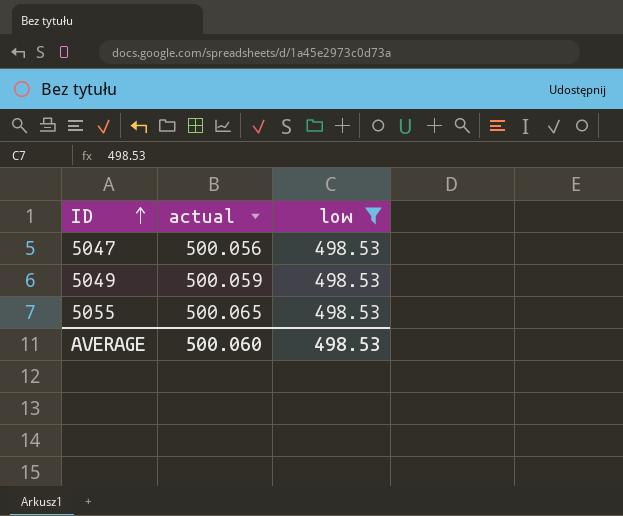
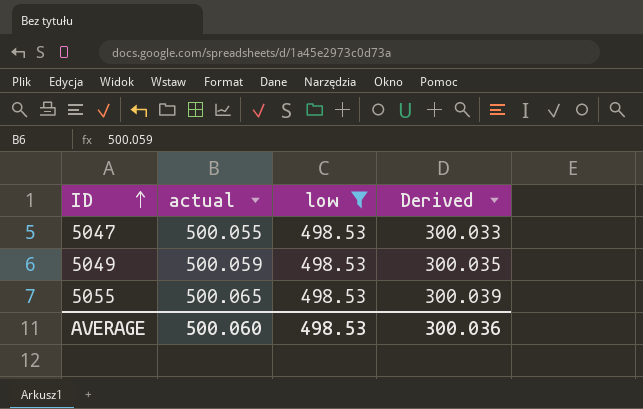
column Derived | formula: none -> [actual] * 0.6
5047 | actual: 500.056 -> 500.055

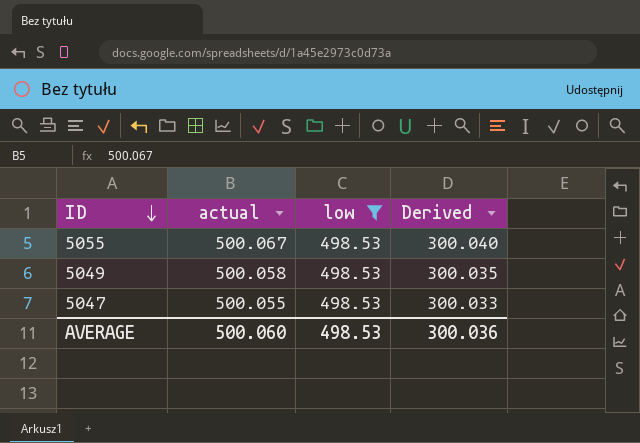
row order: ID ascending -> ID descending
5055 | actual: 500.065 -> 500.067
5055 | Derived: 300.039 -> 300.040
5049 | actual: 500.059 -> 500.058

